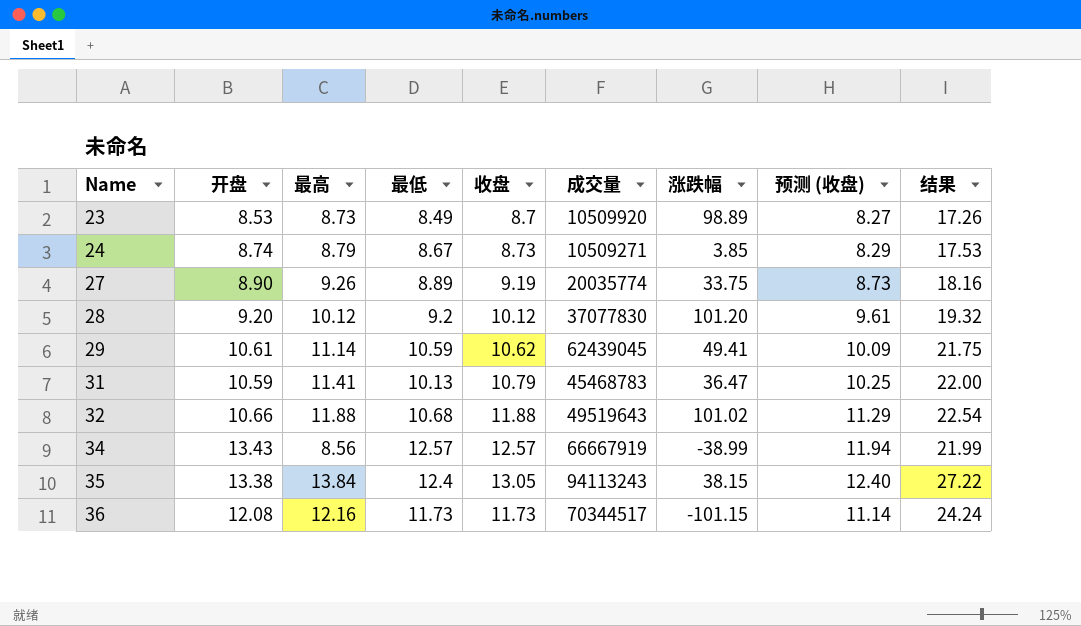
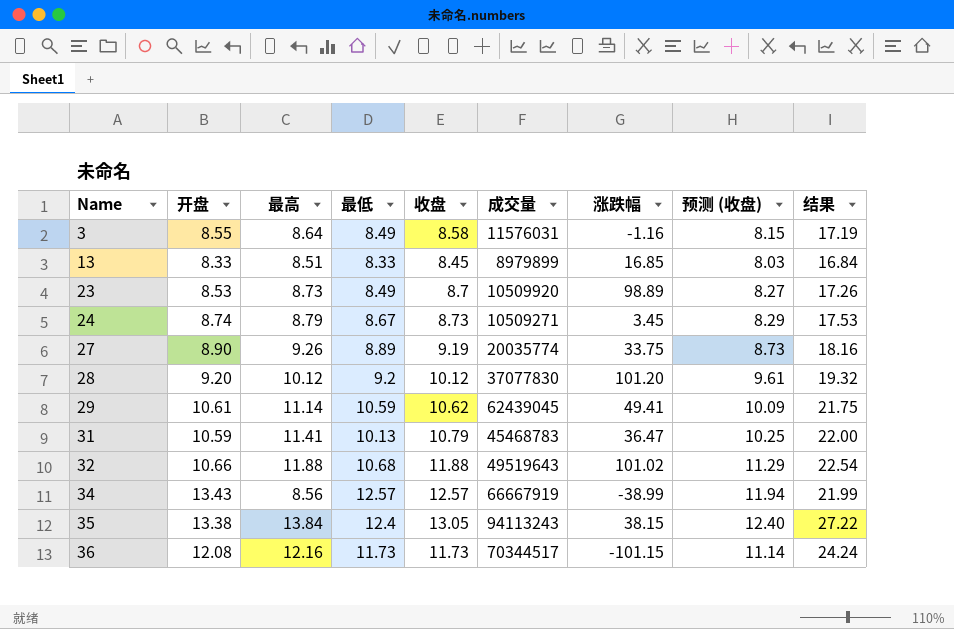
row 3: none -> 8.55 | 8.64 | 8.49 | 8.58 | 11576031 | -1.16 | 8.15 | 17.19
row 13: none -> 8.33 | 8.51 | 8.33 | 8.45 | 8979899 | 16.85 | 8.03 | 16.84
24 | 涨跌幅: 3.85 -> 3.45

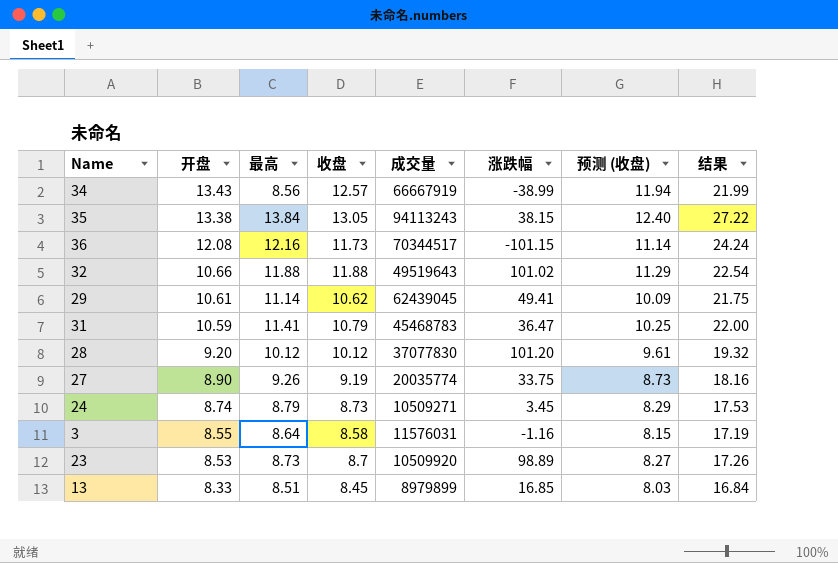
row order: Name ascending -> 开盘 descending
column 最低 | position: 4 -> none

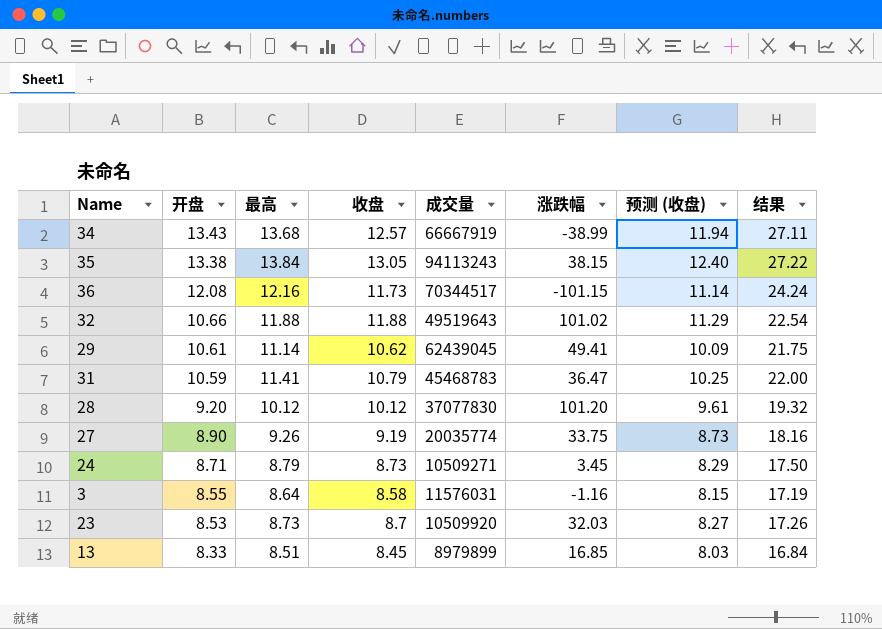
34 | 最高: 8.56 -> 13.68
34 | 结果: 21.99 -> 27.11
24 | 开盘: 8.74 -> 8.71
24 | 结果: 17.53 -> 17.50
23 | 涨跌幅: 98.89 -> 32.03

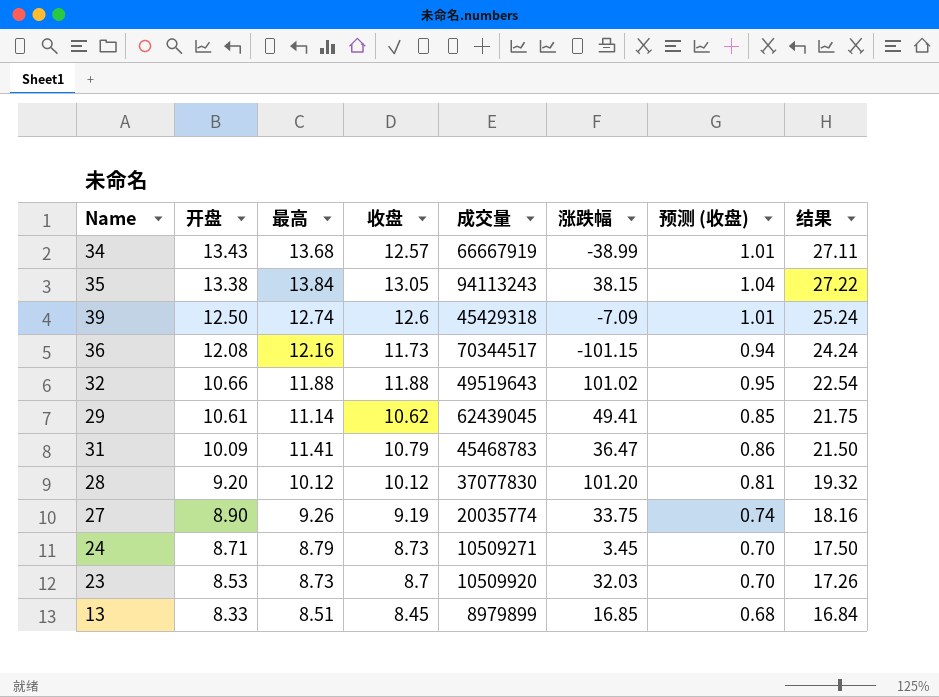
column 预测 (收盘) | formula: [收盘] * 0.95 -> [收盘] * 0.08
row 3: 8.55 | 8.64 | 8.58 | 11576031 | -1.16 | 8.15 | 17.19 -> none
row 39: none -> 12.50 | 12.74 | 12.6 | 45429318 | -7.09 | 1.01 | 25.24
31 | 开盘: 10.59 -> 10.09
31 | 结果: 22.00 -> 21.50

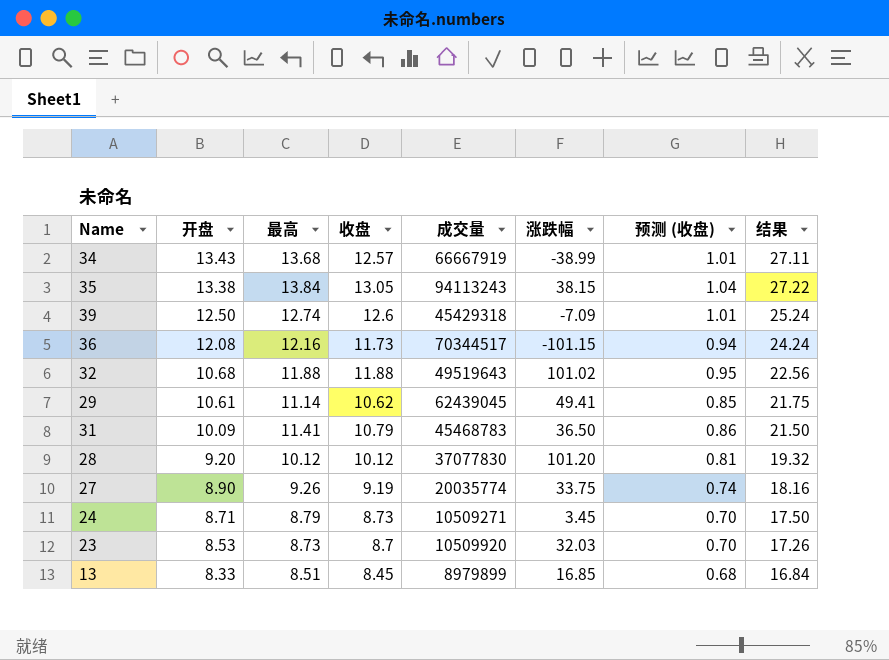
32 | 开盘: 10.66 -> 10.68
32 | 结果: 22.54 -> 22.56
31 | 涨跌幅: 36.47 -> 36.50

